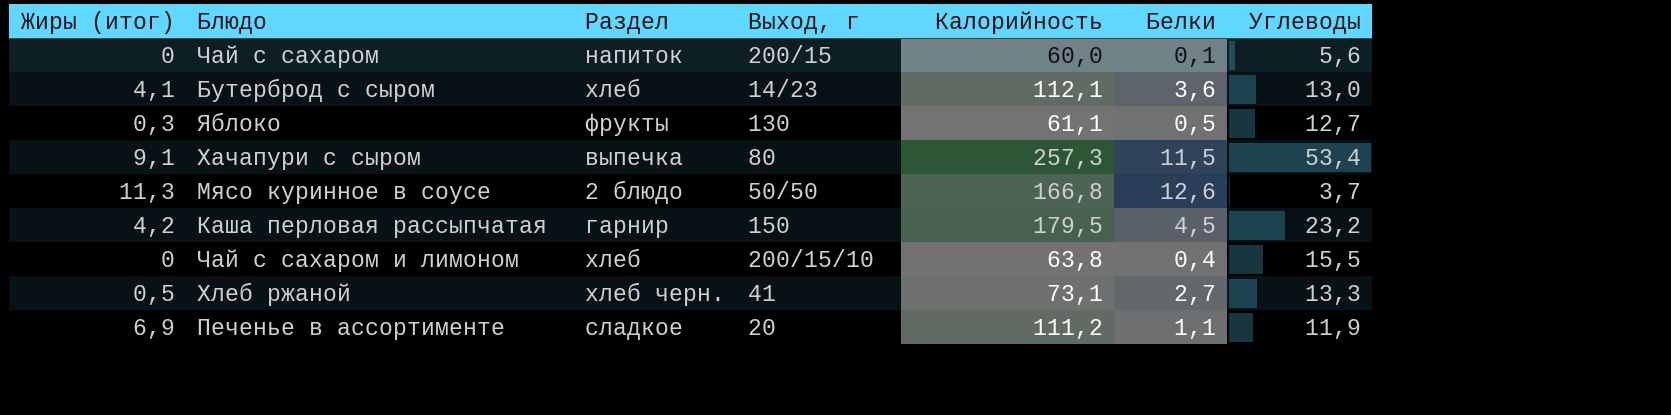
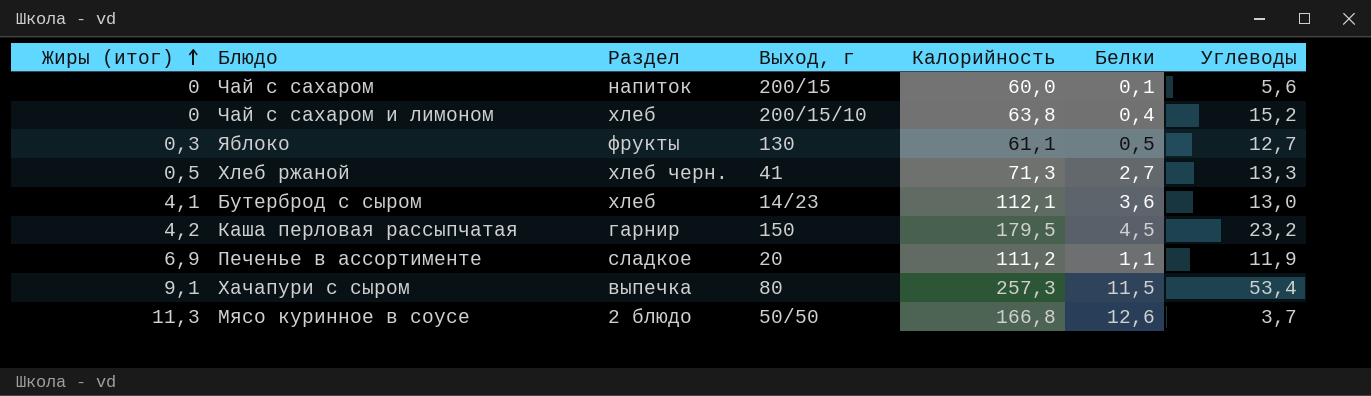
row order: none -> Жиры (итог) ascending
Чай с сахаром и лимоном | Углеводы: 15,5 -> 15,2
Хлеб ржаной | Калорийность: 73,1 -> 71,3

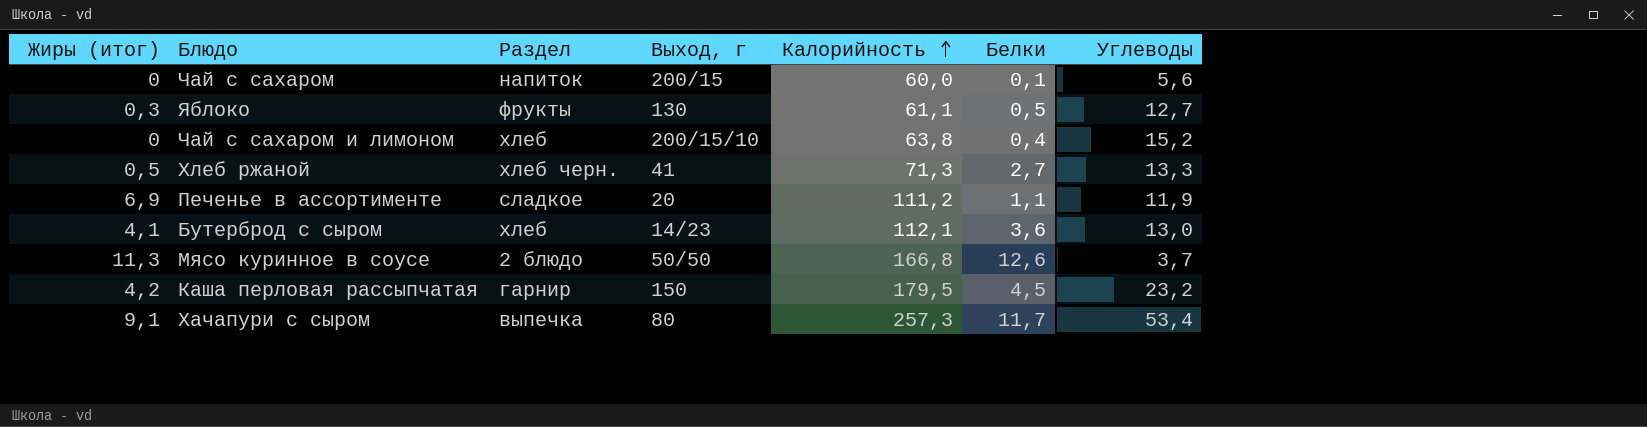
row order: Жиры (итог) ascending -> Калорийность ascending
Хачапури с сыром | Белки: 11,5 -> 11,7

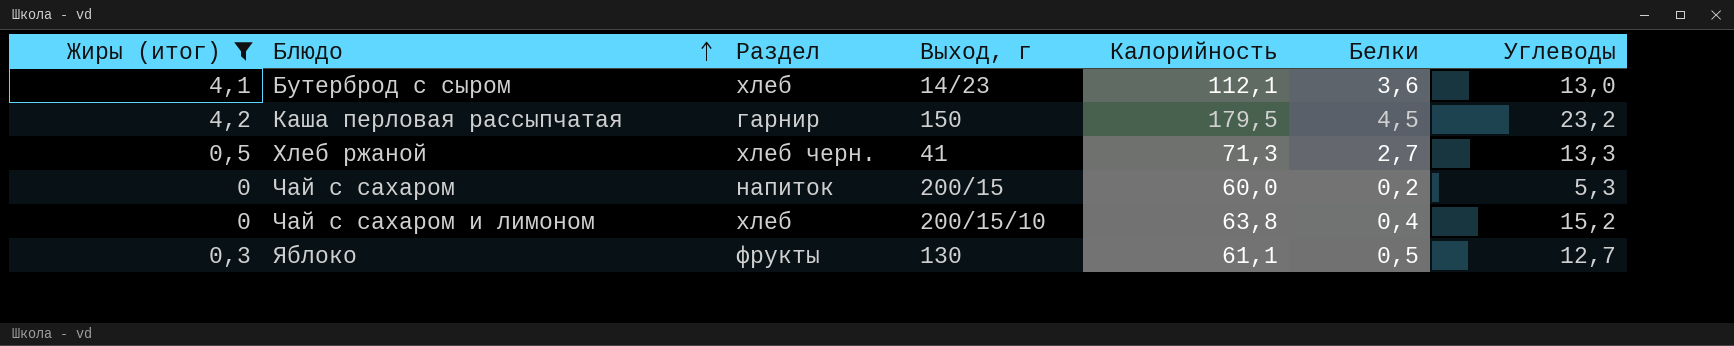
filter: none -> Жиры (итог) <= 4,2
row order: Калорийность ascending -> Блюдо ascending
Чай с сахаром | Белки: 0,1 -> 0,2
Чай с сахаром | Углеводы: 5,6 -> 5,3

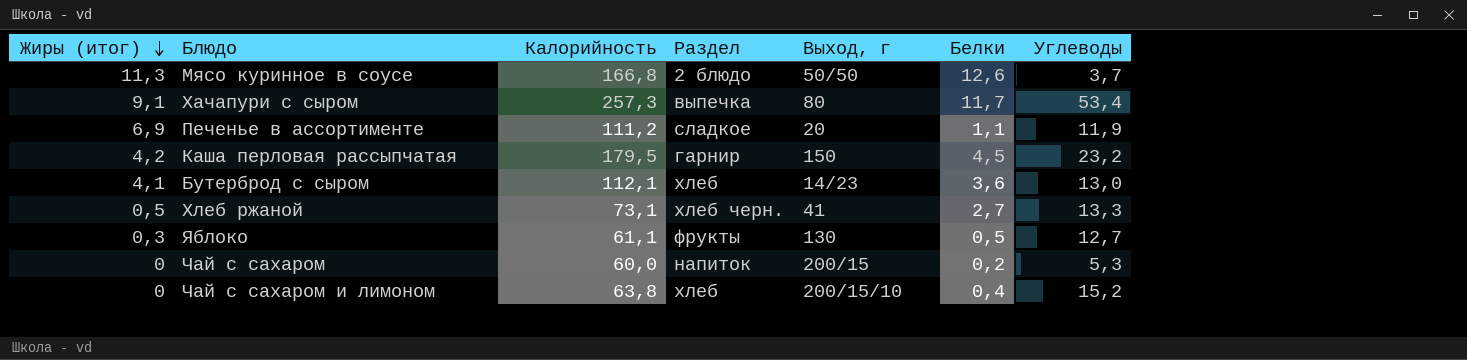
filter: Жиры (итог) <= 4,2 -> none
row order: Блюдо ascending -> Жиры (итог) descending
column Калорийность | position: 5 -> 3
Хлеб ржаной | Калорийность: 71,3 -> 73,1

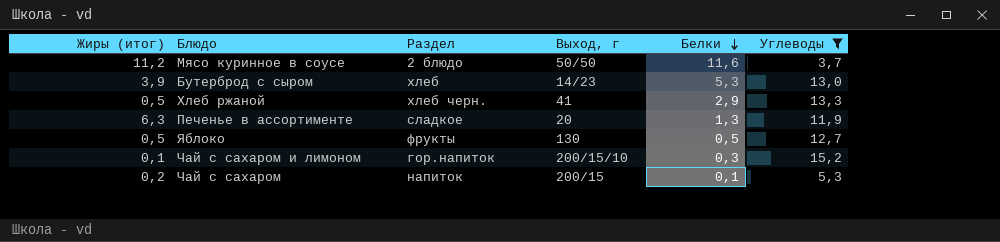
filter: none -> Углеводы <= 15,2
row order: Жиры (итог) descending -> Белки descending
column Калорийность | position: 3 -> none
Мясо куринное в соусе | Жиры (итог): 11,3 -> 11,2
Мясо куринное в соусе | Белки: 12,6 -> 11,6
Бутерброд с сыром | Жиры (итог): 4,1 -> 3,9
Бутерброд с сыром | Белки: 3,6 -> 5,3
Хлеб ржаной | Белки: 2,7 -> 2,9
Печенье в ассортименте | Жиры (итог): 6,9 -> 6,3
Печенье в ассортименте | Белки: 1,1 -> 1,3
Яблоко | Жиры (итог): 0,3 -> 0,5
Чай с сахаром и лимоном | Жиры (итог): 0 -> 0,1
Чай с сахаром и лимоном | Раздел: хлеб -> гор.напиток
Чай с сахаром и лимоном | Белки: 0,4 -> 0,3
Чай с сахаром | Жиры (итог): 0 -> 0,2
Чай с сахаром | Белки: 0,2 -> 0,1

